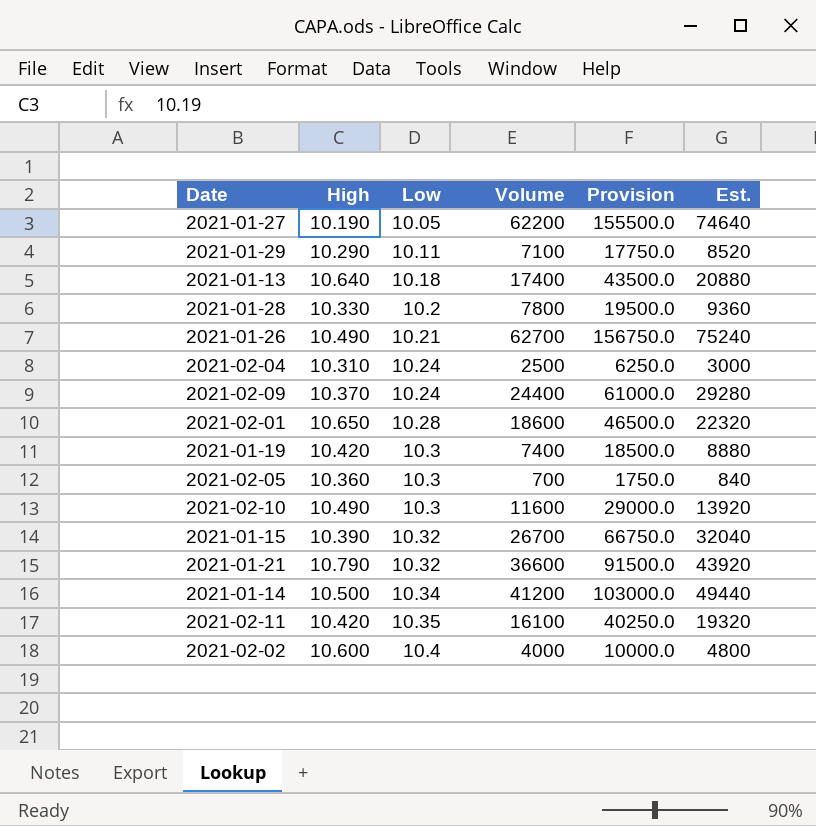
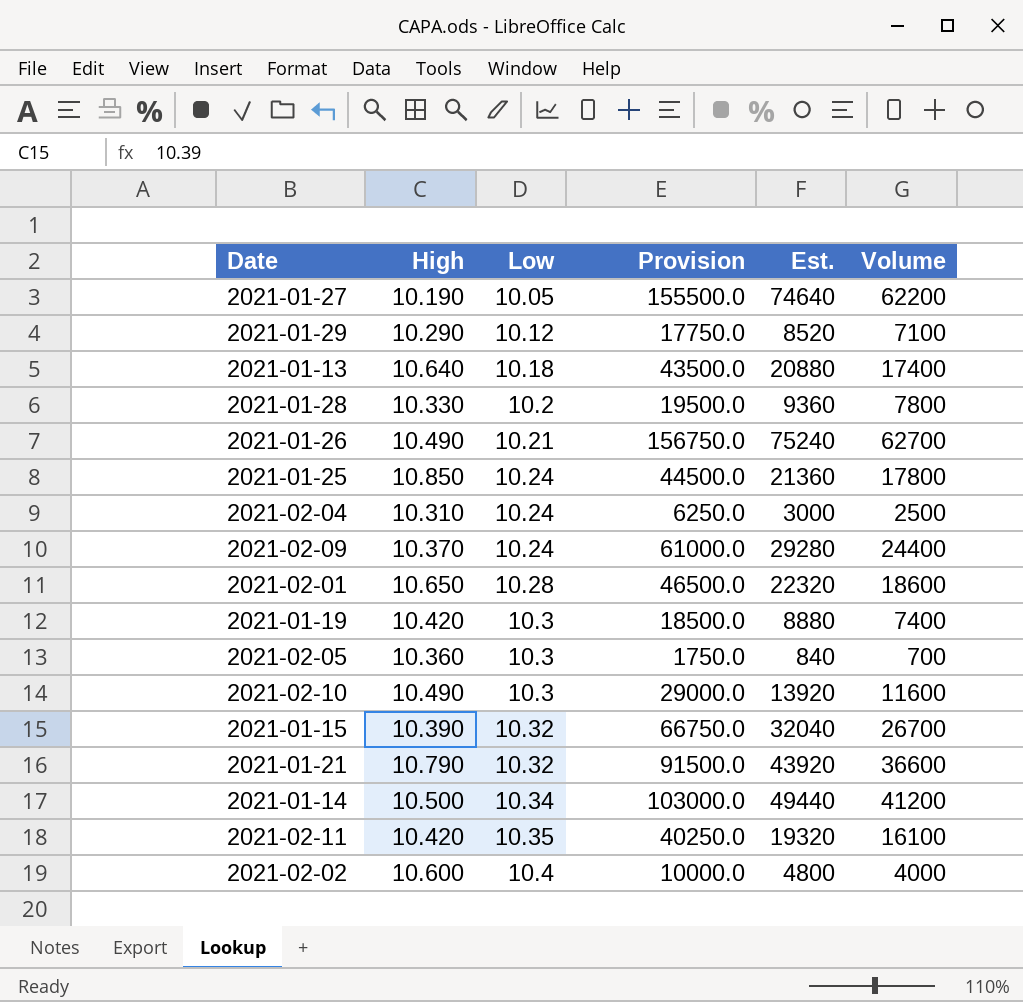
column Volume | position: 4 -> 6
2021-01-29 | Low: 10.11 -> 10.12
row 2021-01-25: none -> 10.850 | 10.24 | 44500.0 | 21360 | 17800

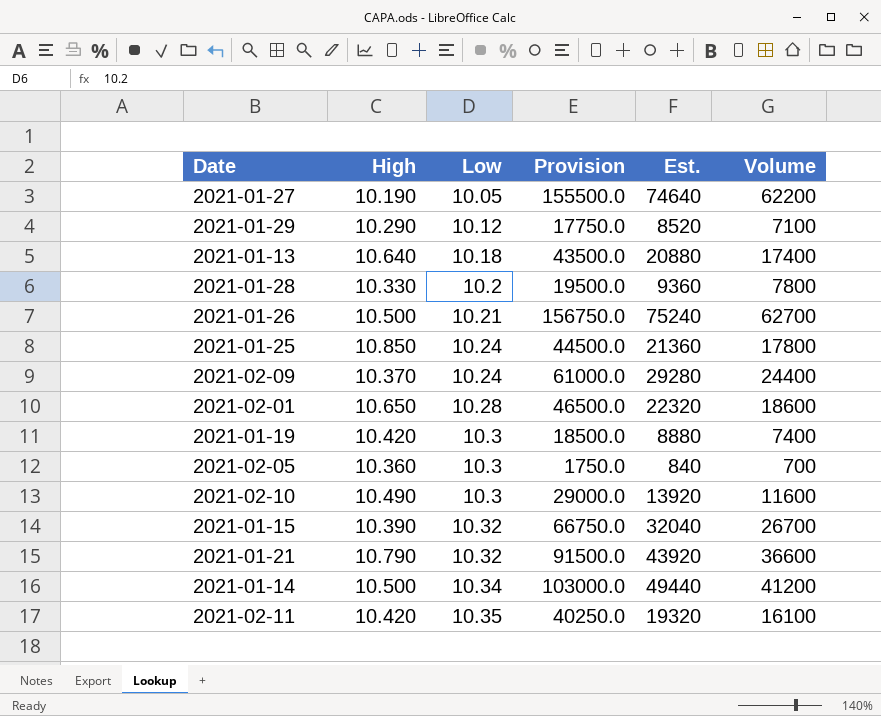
row 2021-02-04: 10.310 | 10.24 | 6250.0 | 3000 | 2500 -> none
row 2021-02-02: 10.600 | 10.4 | 10000.0 | 4800 | 4000 -> none
2021-01-26 | High: 10.490 -> 10.500

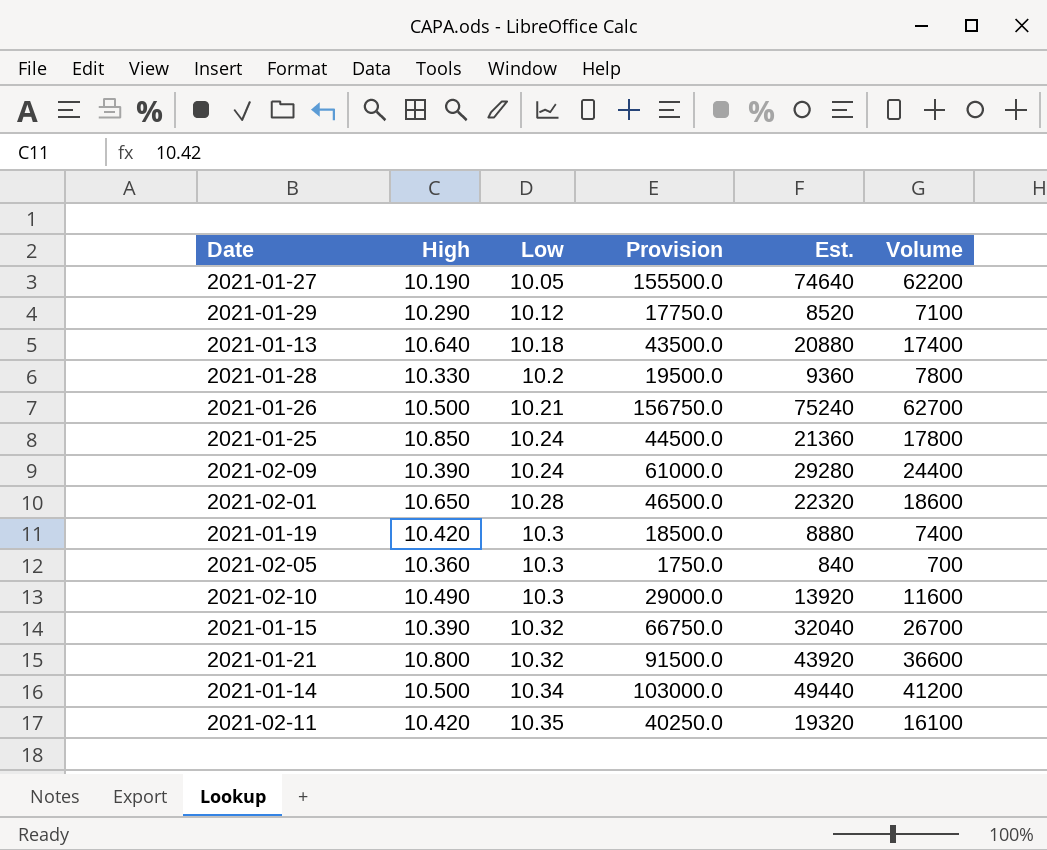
2021-02-09 | High: 10.370 -> 10.390
2021-01-21 | High: 10.790 -> 10.800

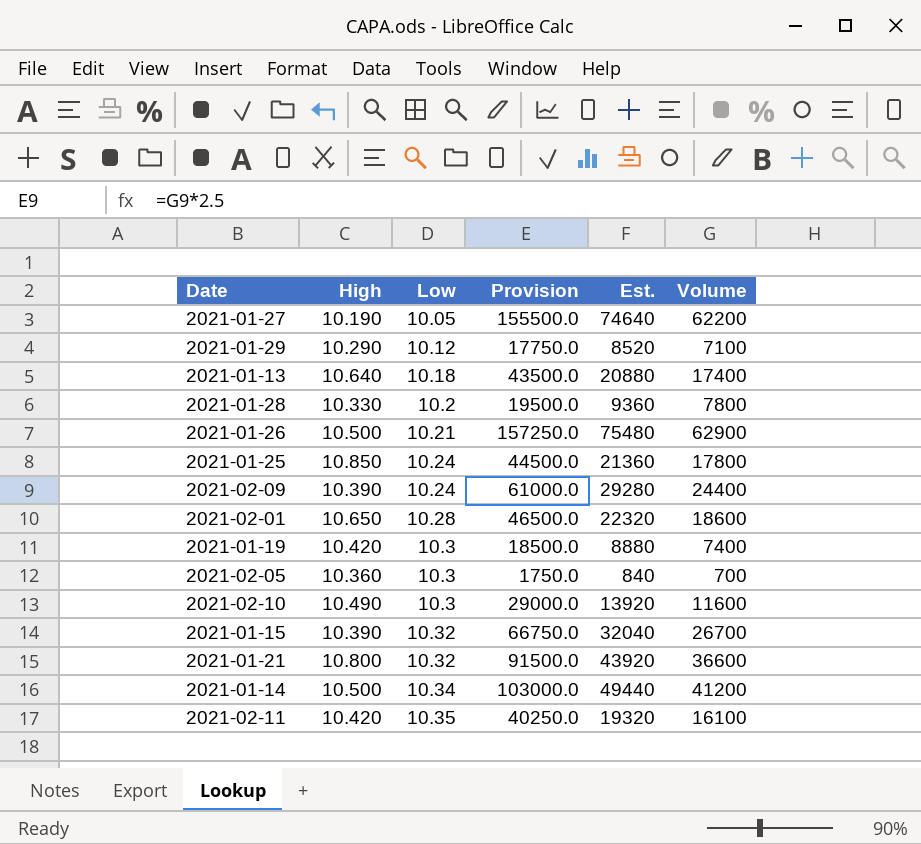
2021-01-26 | Provision: 156750.0 -> 157250.0
2021-01-26 | Est.: 75240 -> 75480
2021-01-26 | Volume: 62700 -> 62900

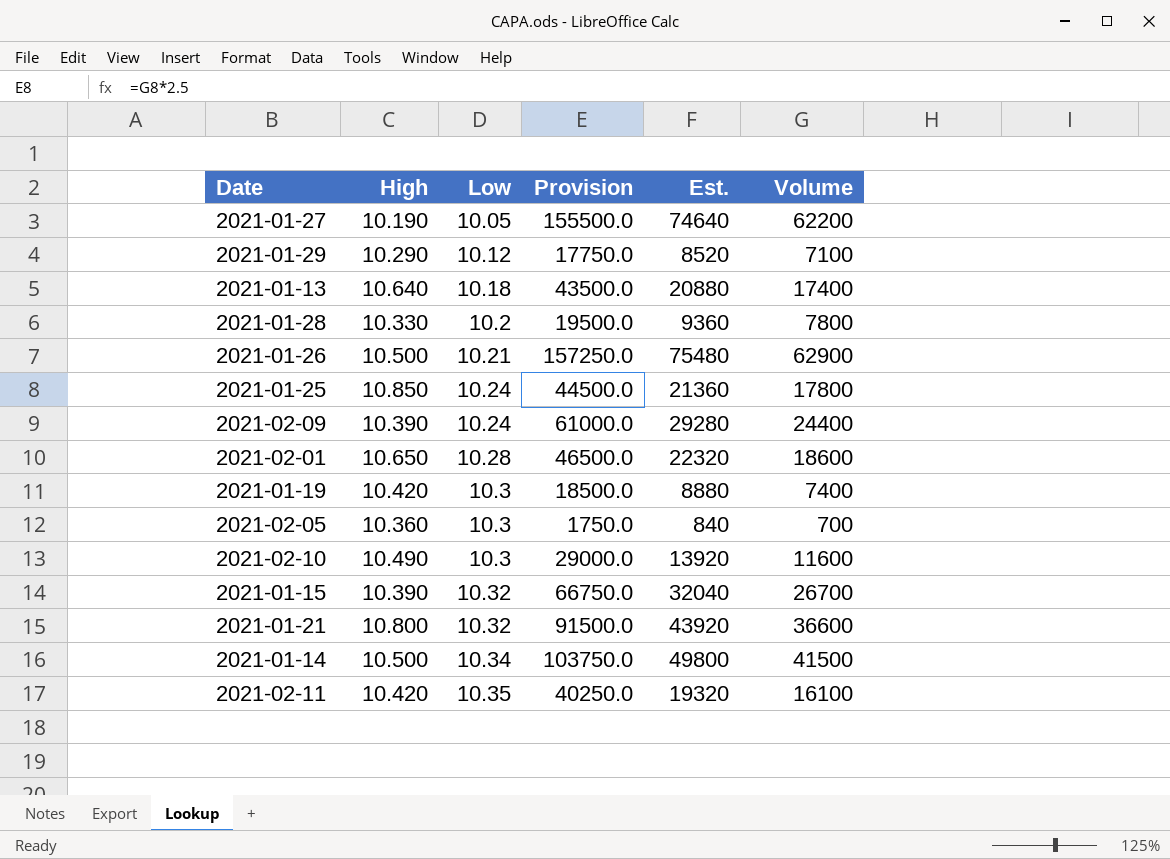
2021-01-14 | Provision: 103000.0 -> 103750.0
2021-01-14 | Est.: 49440 -> 49800
2021-01-14 | Volume: 41200 -> 41500

